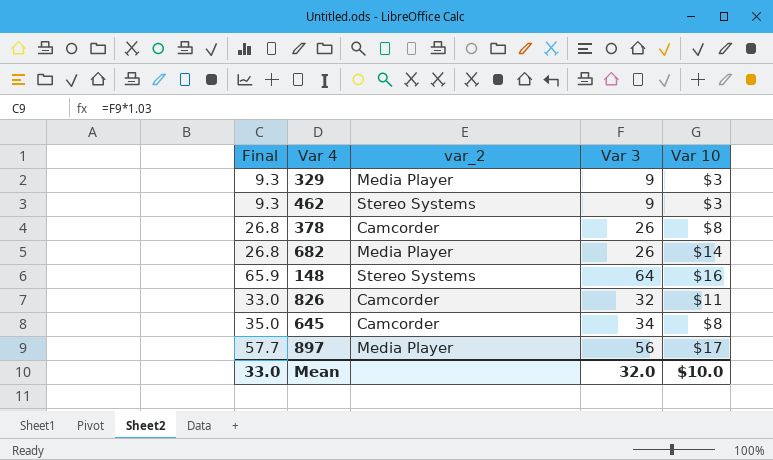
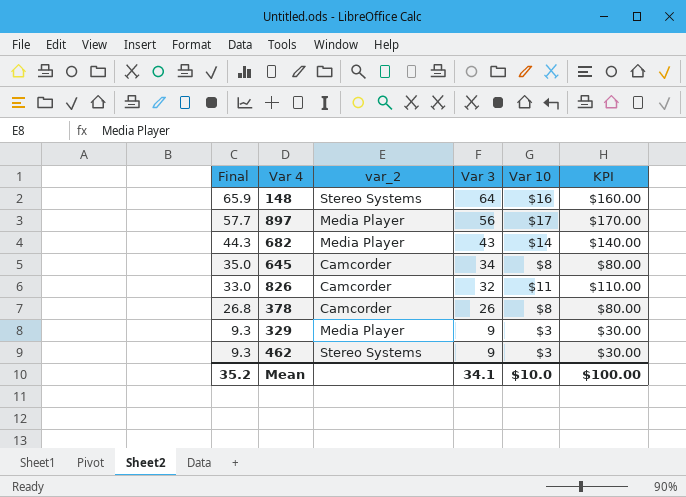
row order: none -> Final descending
column KPI | formula: none -> [Var 10] * 10
682 | Final: 26.8 -> 44.3
682 | Var 3: 26 -> 43
Mean | Final: 33.0 -> 35.2
Mean | Var 3: 32.0 -> 34.1

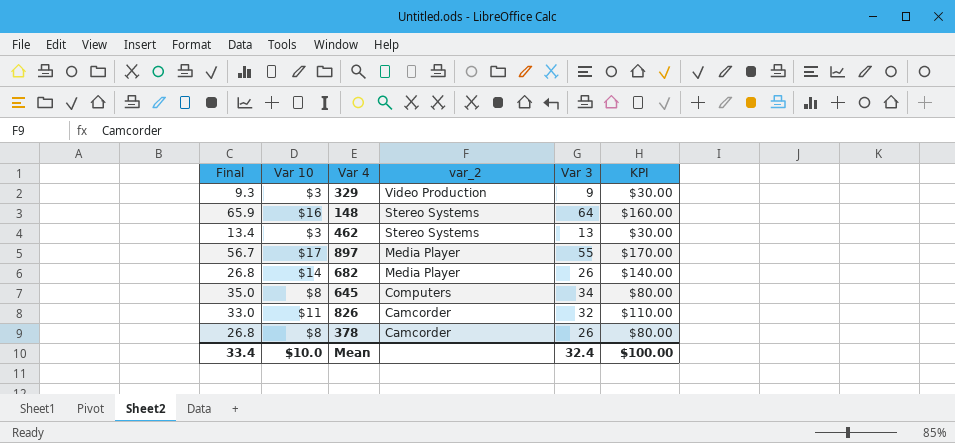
row order: Final descending -> var_2 descending
column Var 10 | position: 5 -> 2
329 | var_2: Media Player -> Video Production
462 | Final: 9.3 -> 13.4
462 | Var 3: 9 -> 13
897 | Final: 57.7 -> 56.7
897 | Var 3: 56 -> 55
682 | Final: 44.3 -> 26.8
682 | Var 3: 43 -> 26
645 | var_2: Camcorder -> Computers
Mean | Final: 35.2 -> 33.4
Mean | Var 3: 34.1 -> 32.4

